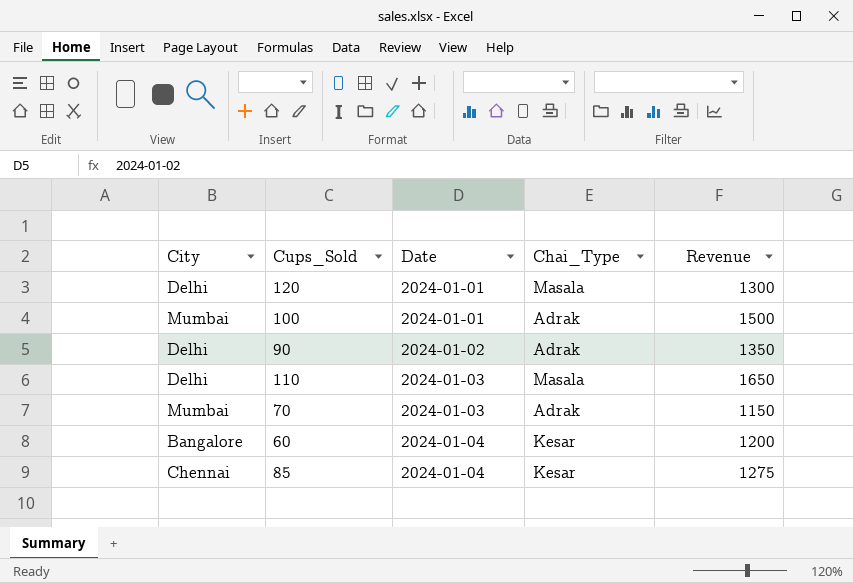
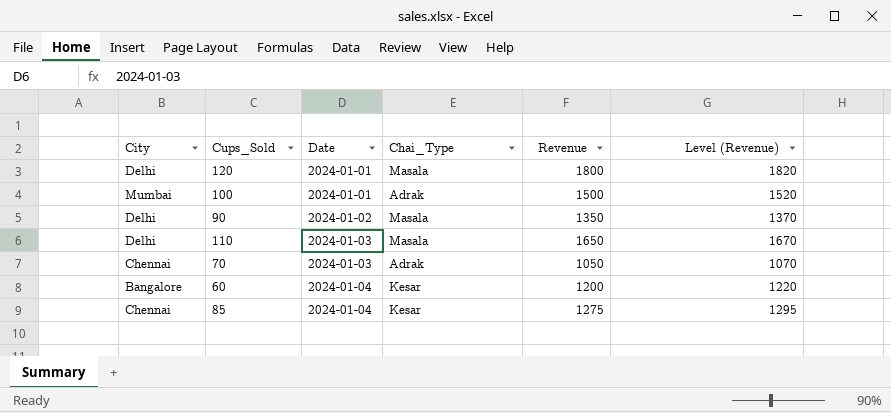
column Level (Revenue) | formula: none -> [Revenue] + 20
120 | Revenue: 1300 -> 1800
90 | Chai_Type: Adrak -> Masala
70 | City: Mumbai -> Chennai
70 | Revenue: 1150 -> 1050

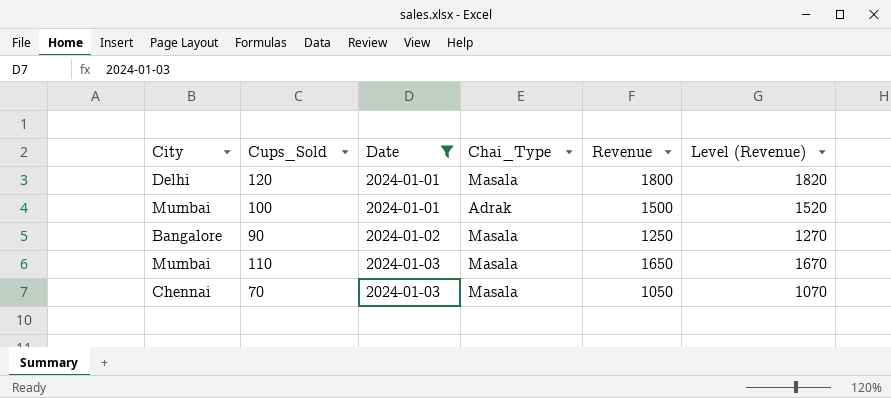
filter: none -> Date != 2024-01-04
90 | City: Delhi -> Bangalore
90 | Revenue: 1350 -> 1250
90 | Level (Revenue): 1370 -> 1270
110 | City: Delhi -> Mumbai
70 | Chai_Type: Adrak -> Masala

